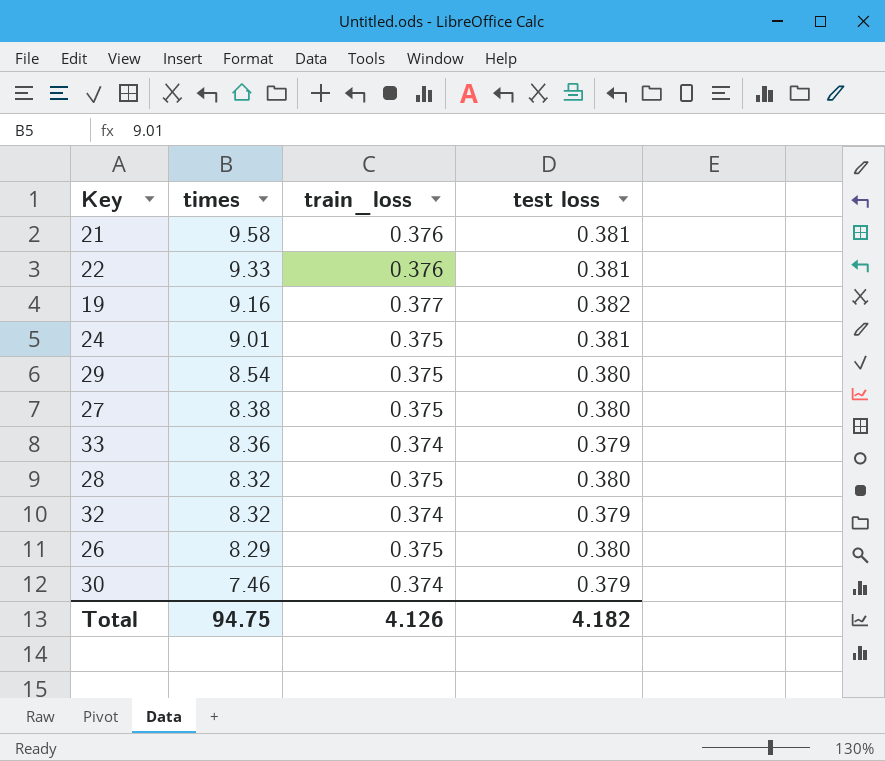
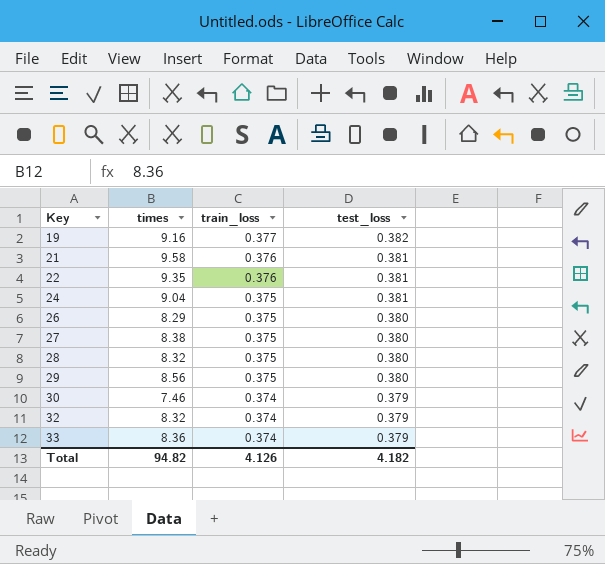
row order: times descending -> Key ascending
column name: test loss -> test_loss
22 | times: 9.33 -> 9.35
24 | times: 9.01 -> 9.04
29 | times: 8.54 -> 8.56
Total | times: 94.75 -> 94.82

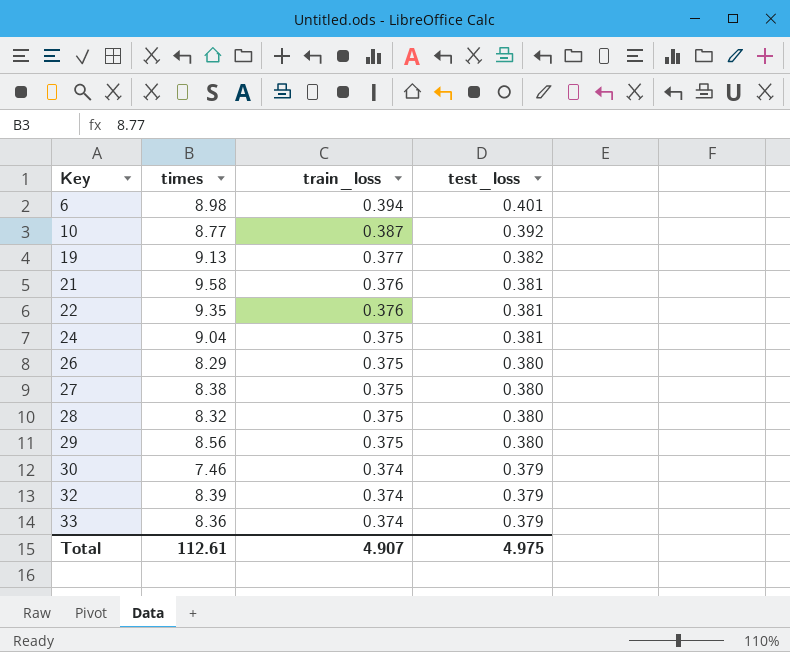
row 6: none -> 8.98 | 0.394 | 0.401
row 10: none -> 8.77 | 0.387 | 0.392
19 | times: 9.16 -> 9.13
32 | times: 8.32 -> 8.39
Total | times: 94.82 -> 112.61
Total | train_loss: 4.126 -> 4.907
Total | test_loss: 4.182 -> 4.975

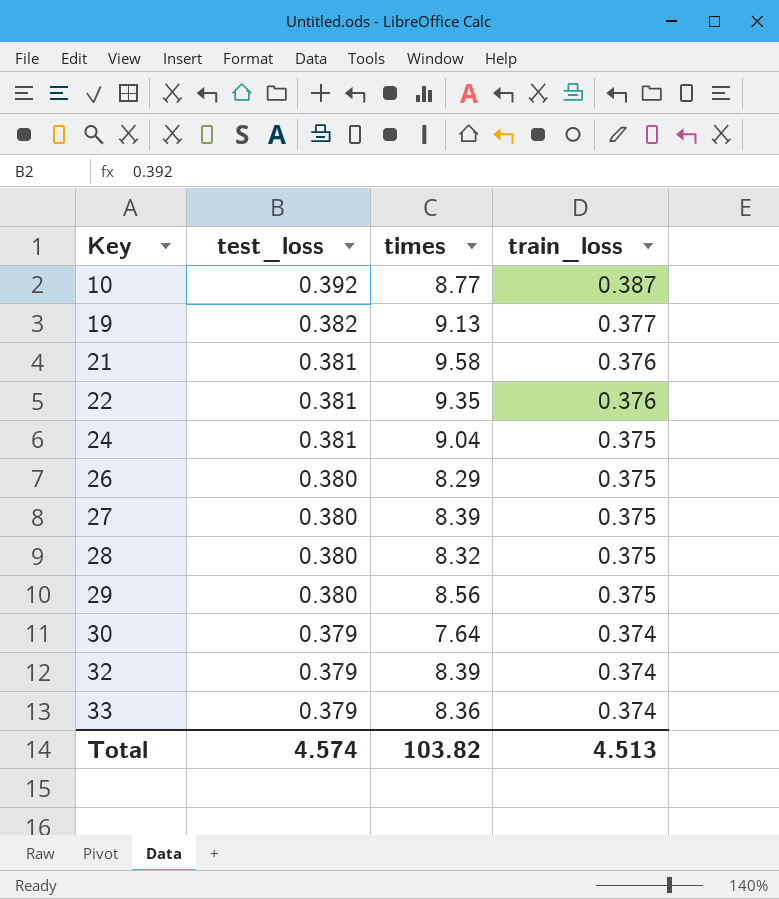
column test_loss | position: 4 -> 2
row 6: 8.98 | 0.394 | 0.401 -> none
27 | times: 8.38 -> 8.39
30 | times: 7.46 -> 7.64
Total | test_loss: 4.975 -> 4.574
Total | times: 112.61 -> 103.82
Total | train_loss: 4.907 -> 4.513

